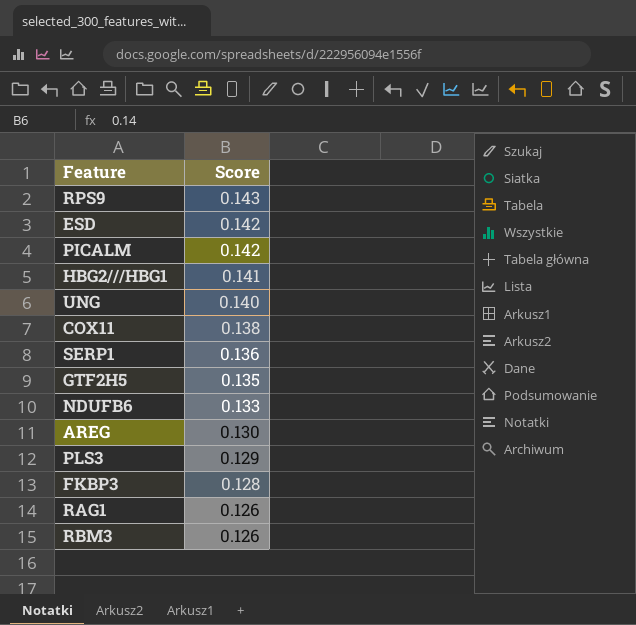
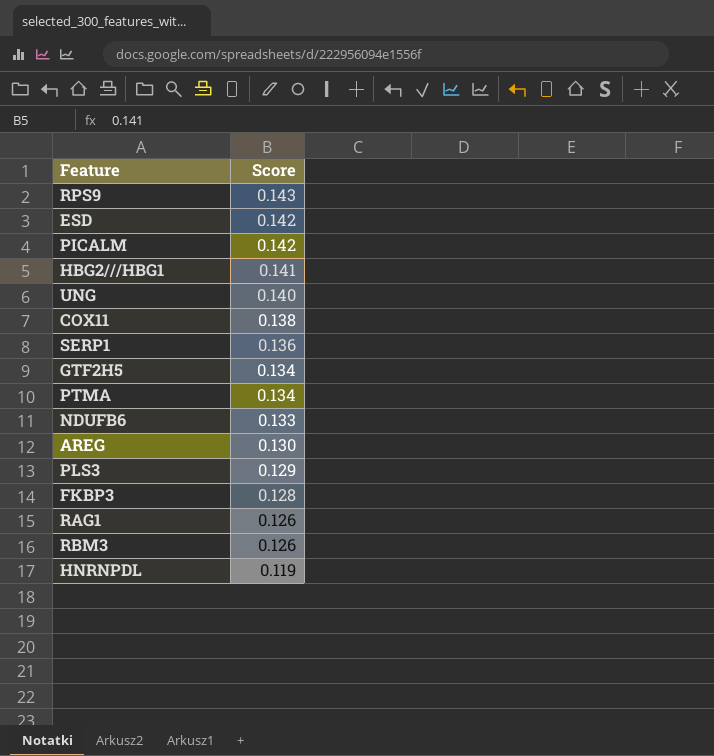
GTF2H5 | Score: 0.135 -> 0.134
row PTMA: none -> 0.134
row HNRNPDL: none -> 0.119

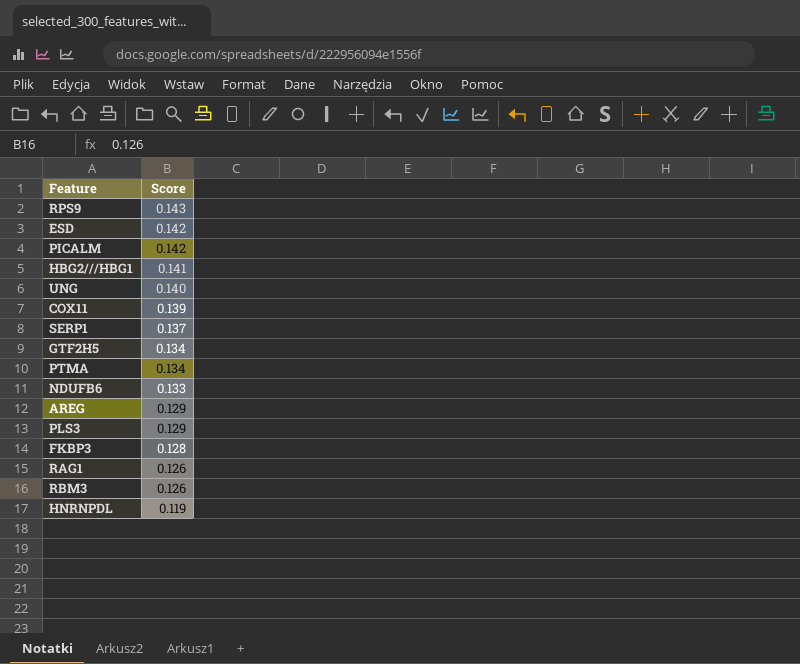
COX11 | Score: 0.138 -> 0.139
SERP1 | Score: 0.136 -> 0.137
AREG | Score: 0.130 -> 0.129

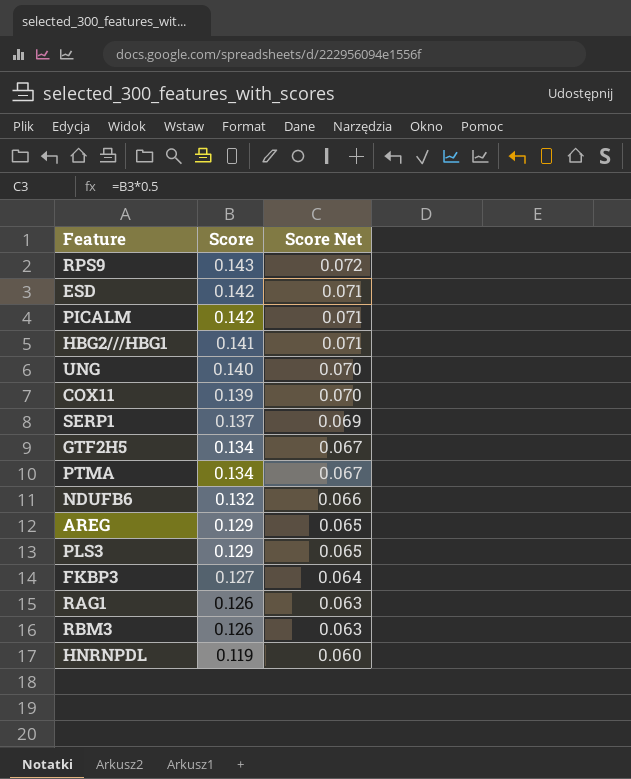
column Score Net | formula: none -> [Score] * 0.5
NDUFB6 | Score: 0.133 -> 0.132
FKBP3 | Score: 0.128 -> 0.127

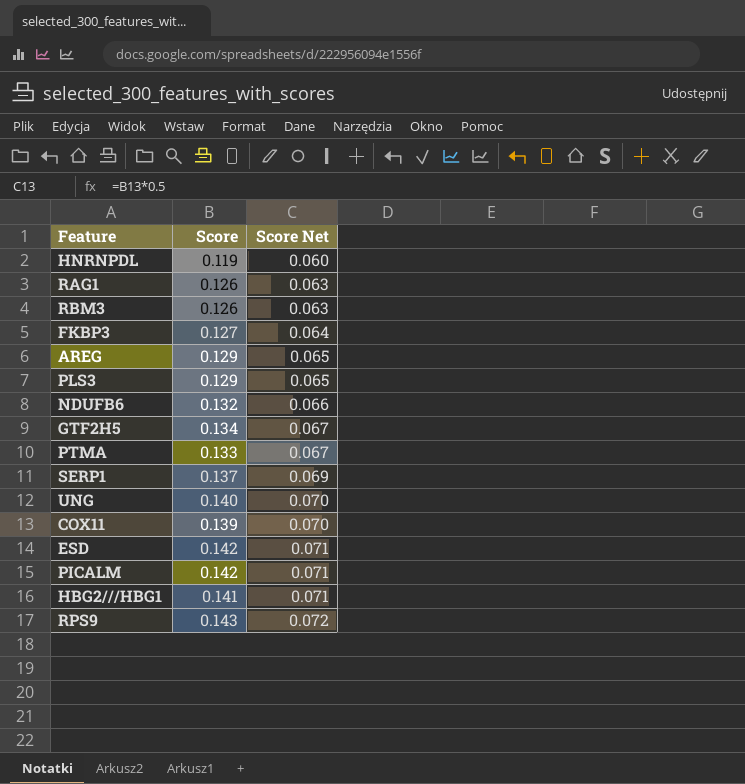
row order: Score descending -> Score Net ascending
PTMA | Score: 0.134 -> 0.133

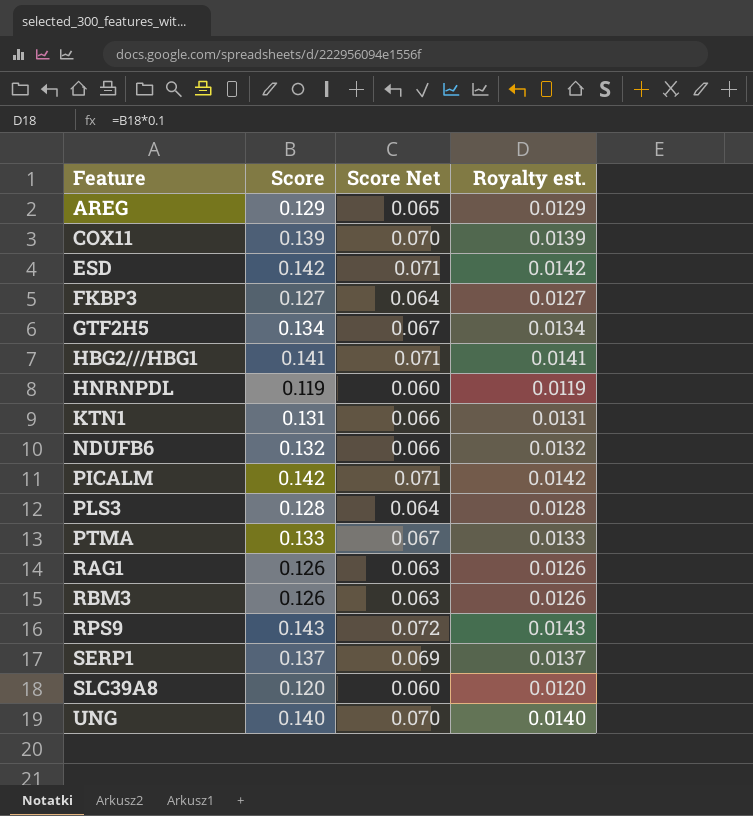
row order: Score Net ascending -> Feature ascending
column Royalty est. | formula: none -> [Score] * 0.1
row KTN1: none -> 0.131 | 0.066 | 0.0131
PLS3 | Score: 0.129 -> 0.128
PLS3 | Score Net: 0.065 -> 0.064
row SLC39A8: none -> 0.120 | 0.060 | 0.0120

